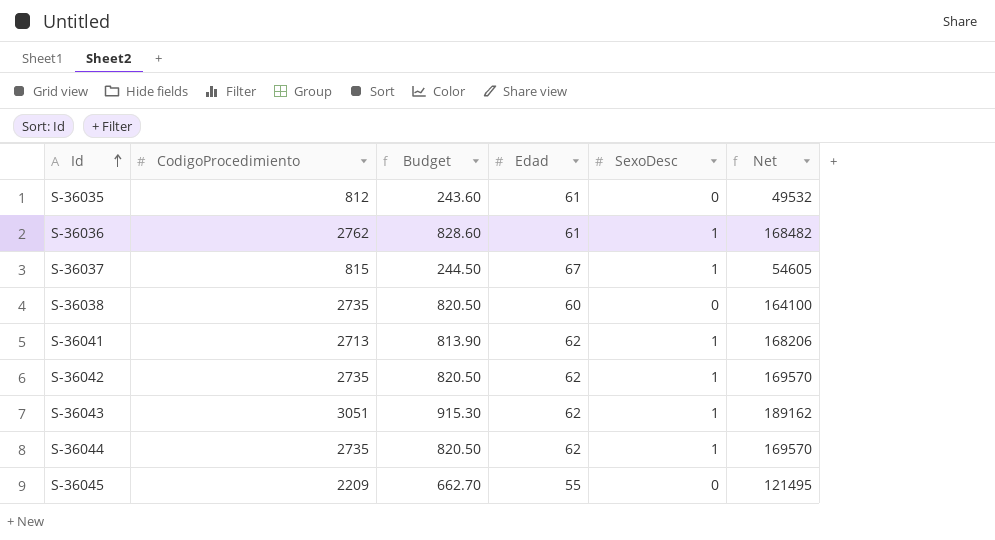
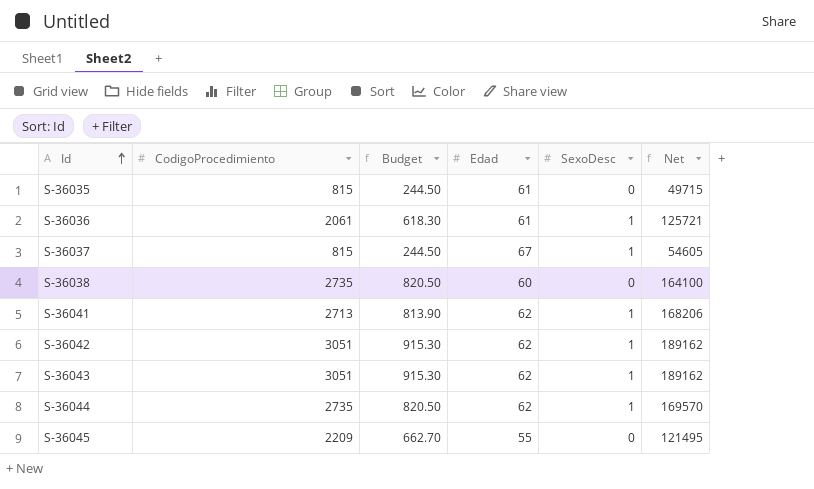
S-36035 | CodigoProcedimiento: 812 -> 815
S-36035 | Budget: 243.60 -> 244.50
S-36035 | Net: 49532 -> 49715
S-36036 | CodigoProcedimiento: 2762 -> 2061
S-36036 | Budget: 828.60 -> 618.30
S-36036 | Net: 168482 -> 125721
S-36042 | CodigoProcedimiento: 2735 -> 3051
S-36042 | Budget: 820.50 -> 915.30
S-36042 | Net: 169570 -> 189162

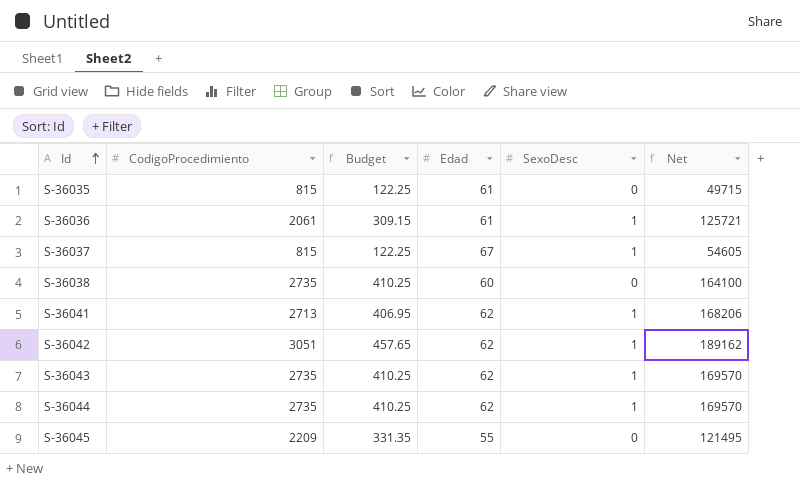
column Budget | formula: [CodigoProcedimiento] * 0.3 -> [CodigoProcedimiento] * 0.15
S-36043 | CodigoProcedimiento: 3051 -> 2735
S-36043 | Net: 189162 -> 169570

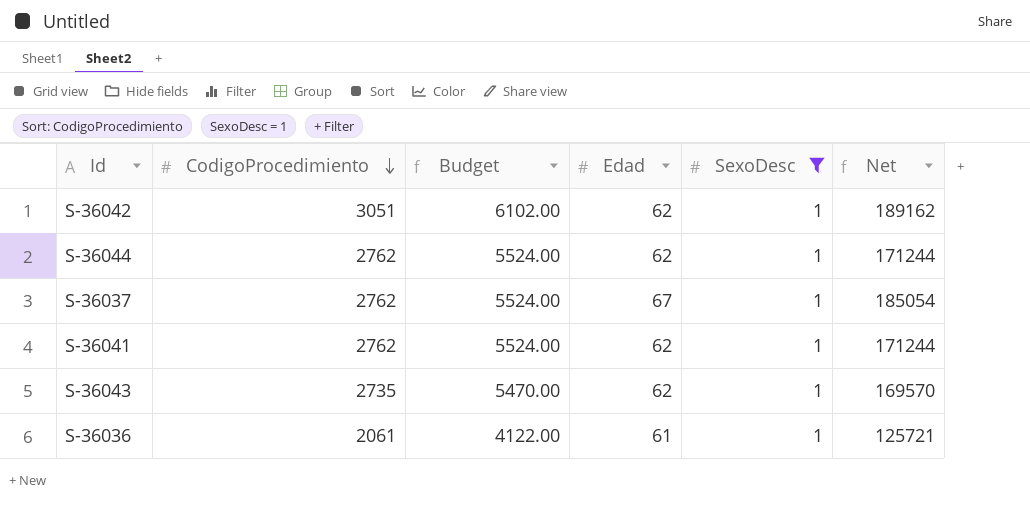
filter: none -> SexoDesc = 1
row order: Id ascending -> CodigoProcedimiento descending
column Budget | formula: [CodigoProcedimiento] * 0.15 -> [CodigoProcedimiento] * 2
S-36044 | CodigoProcedimiento: 2735 -> 2762
S-36044 | Net: 169570 -> 171244
S-36037 | CodigoProcedimiento: 815 -> 2762
S-36037 | Net: 54605 -> 185054
S-36041 | CodigoProcedimiento: 2713 -> 2762
S-36041 | Net: 168206 -> 171244

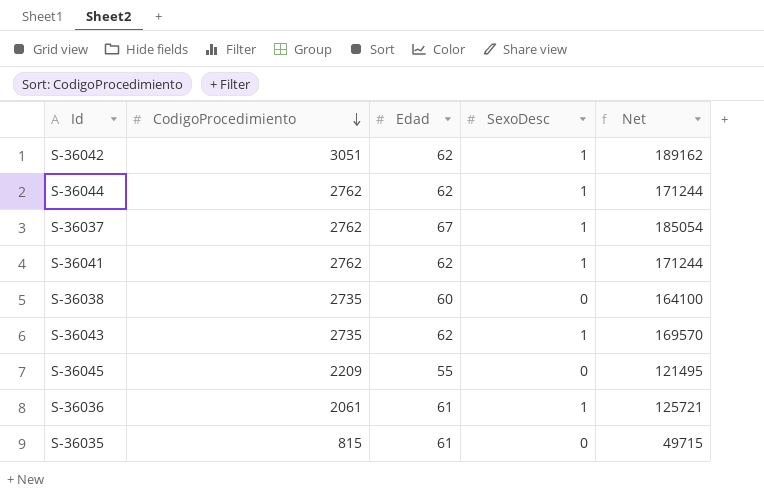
filter: SexoDesc = 1 -> none
column Budget | formula: [CodigoProcedimiento] * 2 -> none

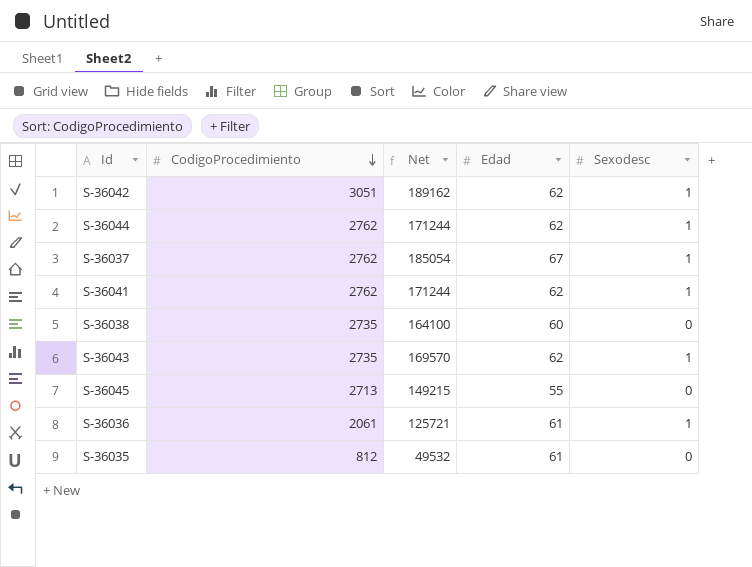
column Net | position: 5 -> 3
column name: SexoDesc -> Sexodesc
S-36045 | CodigoProcedimiento: 2209 -> 2713
S-36045 | Net: 121495 -> 149215
S-36035 | CodigoProcedimiento: 815 -> 812
S-36035 | Net: 49715 -> 49532

